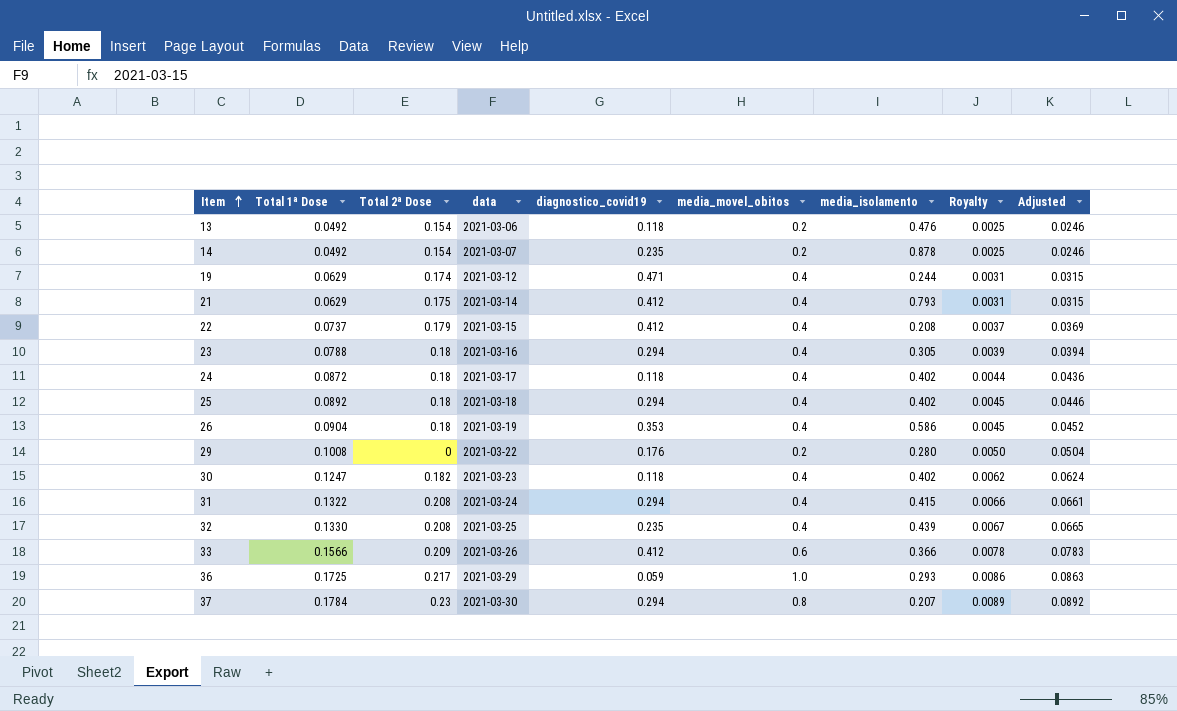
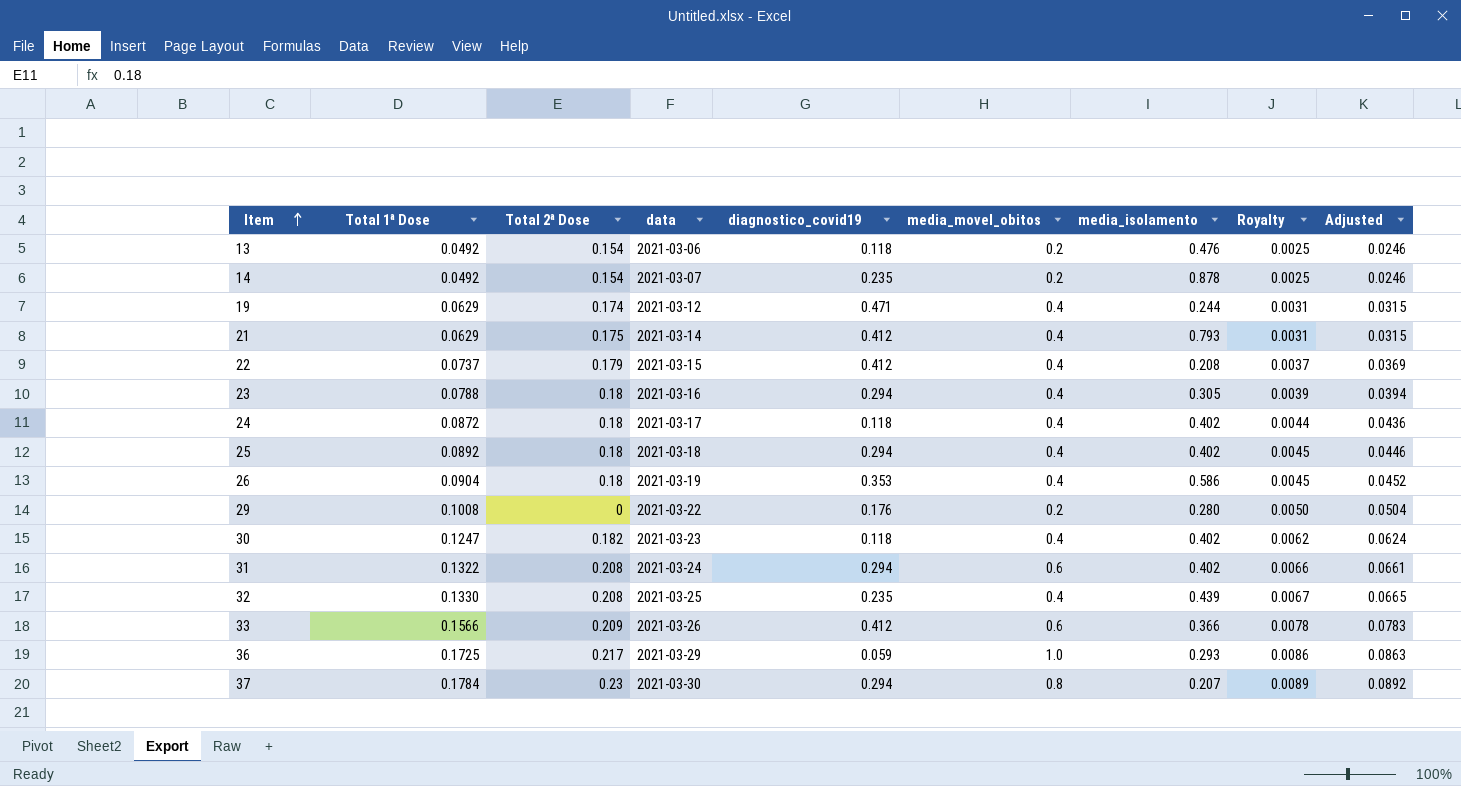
31 | media_movel_obitos: 0.4 -> 0.6
31 | media_isolamento: 0.415 -> 0.402

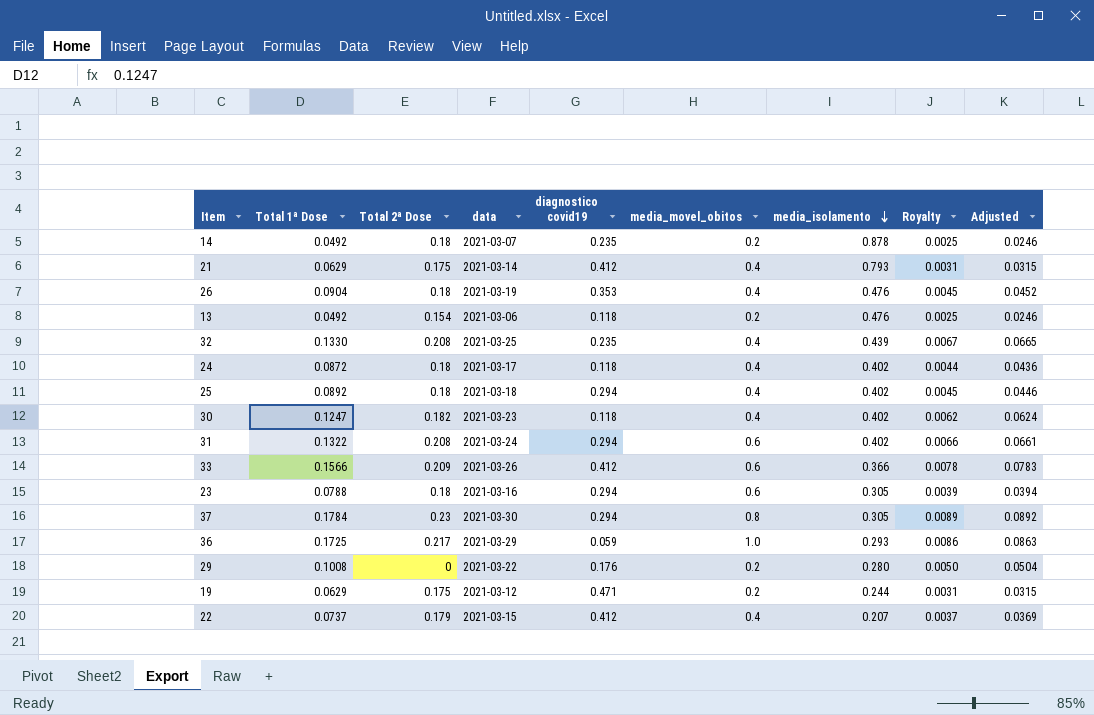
row order: Item ascending -> media_isolamento descending
column name: diagnostico_covid19 -> diagnostico covid19
14 | Total 2ª Dose: 0.154 -> 0.18
26 | media_isolamento: 0.586 -> 0.476
23 | media_movel_obitos: 0.4 -> 0.6
37 | media_isolamento: 0.207 -> 0.305
19 | Total 2ª Dose: 0.174 -> 0.175
19 | media_movel_obitos: 0.4 -> 0.2
22 | media_isolamento: 0.208 -> 0.207

